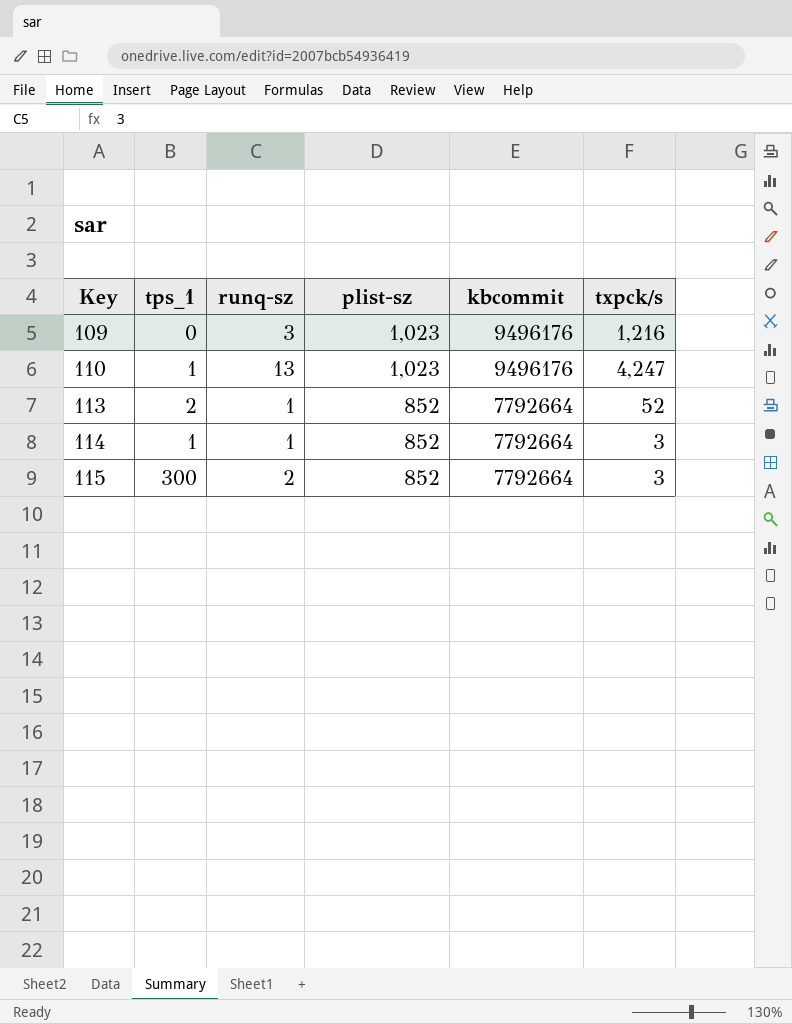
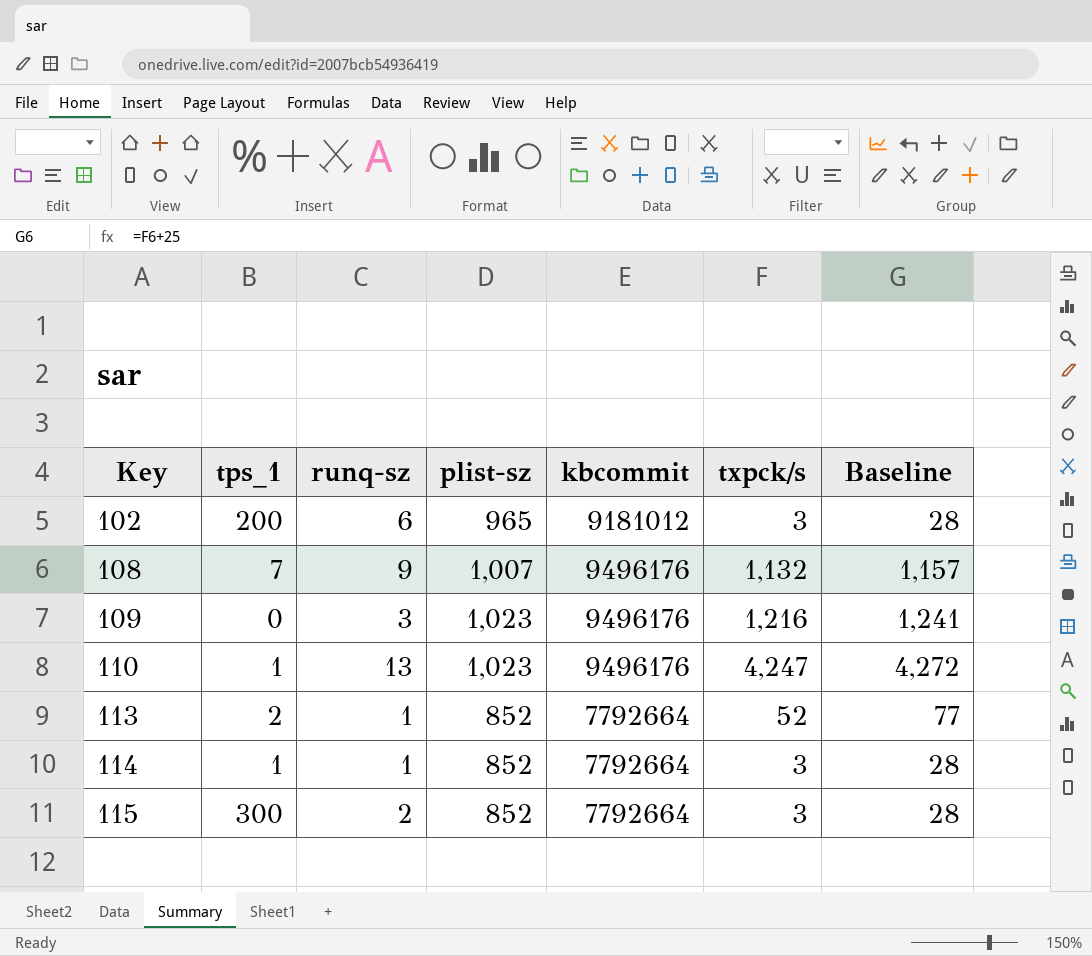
column Baseline | formula: none -> [txpck/s] + 25
row 102: none -> 200 | 6 | 965 | 9181012 | 3 | 28
row 108: none -> 7 | 9 | 1,007 | 9496176 | 1,132 | 1,157

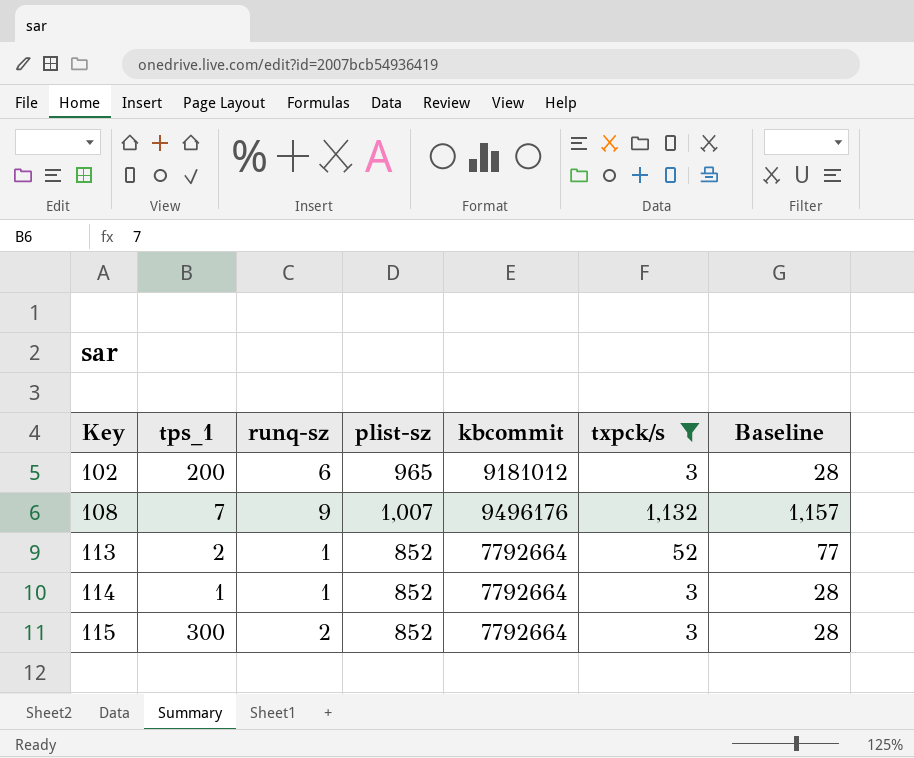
filter: none -> txpck/s <= 1,132

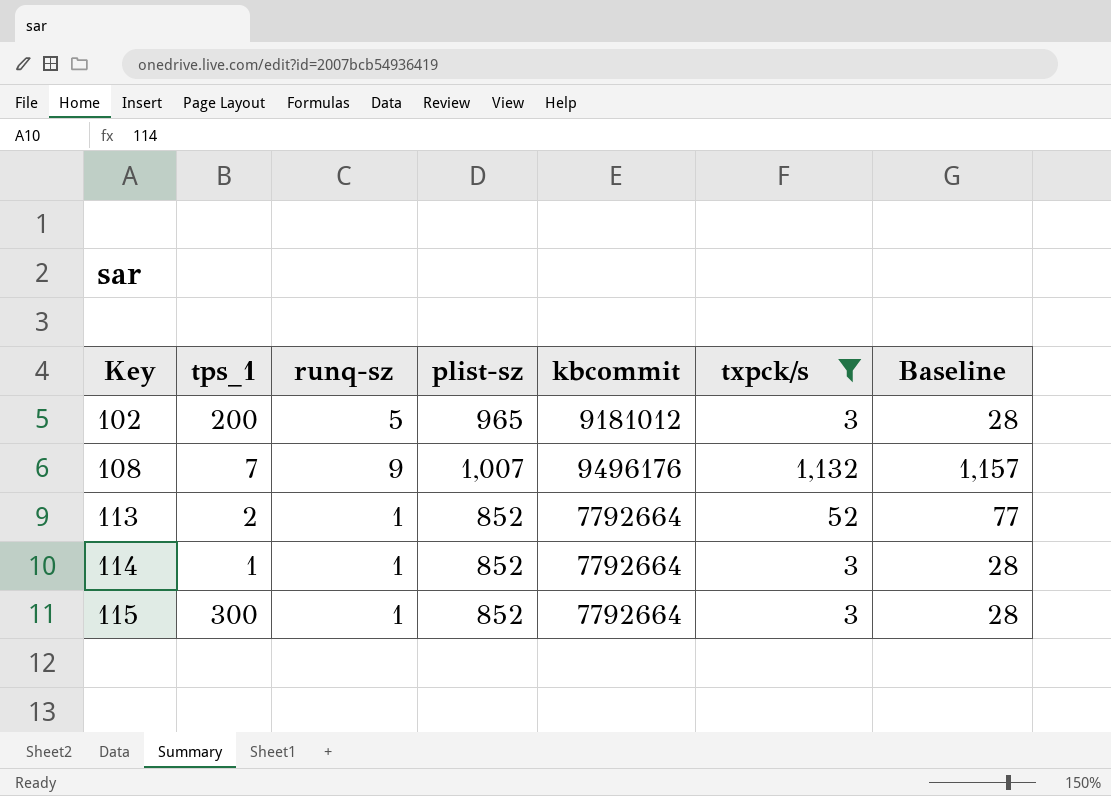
102 | runq-sz: 6 -> 5
115 | runq-sz: 2 -> 1

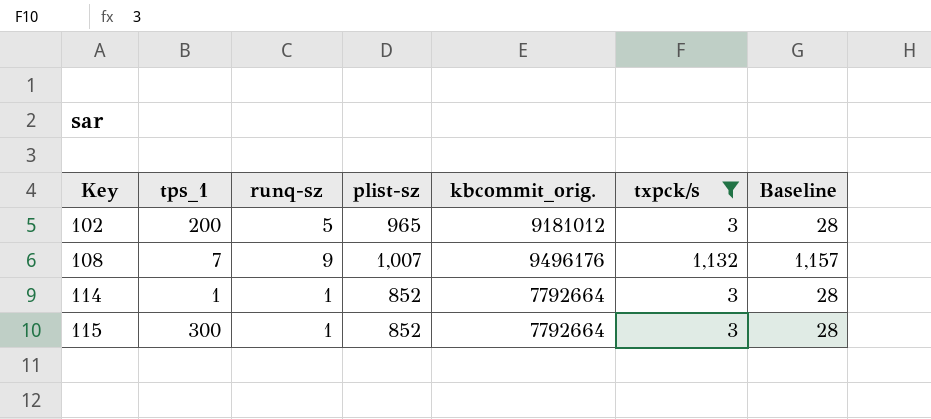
column name: kbcommit -> kbcommit_orig.
row 113: 2 | 1 | 852 | 7792664 | 52 | 77 -> none

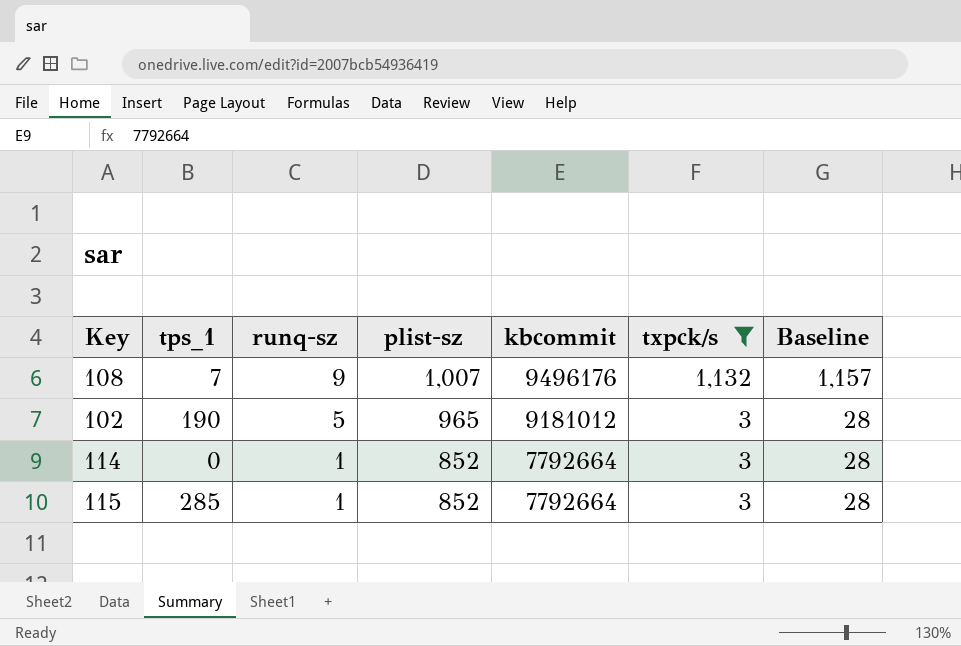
row order: Key ascending -> runq-sz descending
column name: kbcommit_orig. -> kbcommit
102 | tps_1: 200 -> 190
114 | tps_1: 1 -> 0
115 | tps_1: 300 -> 285

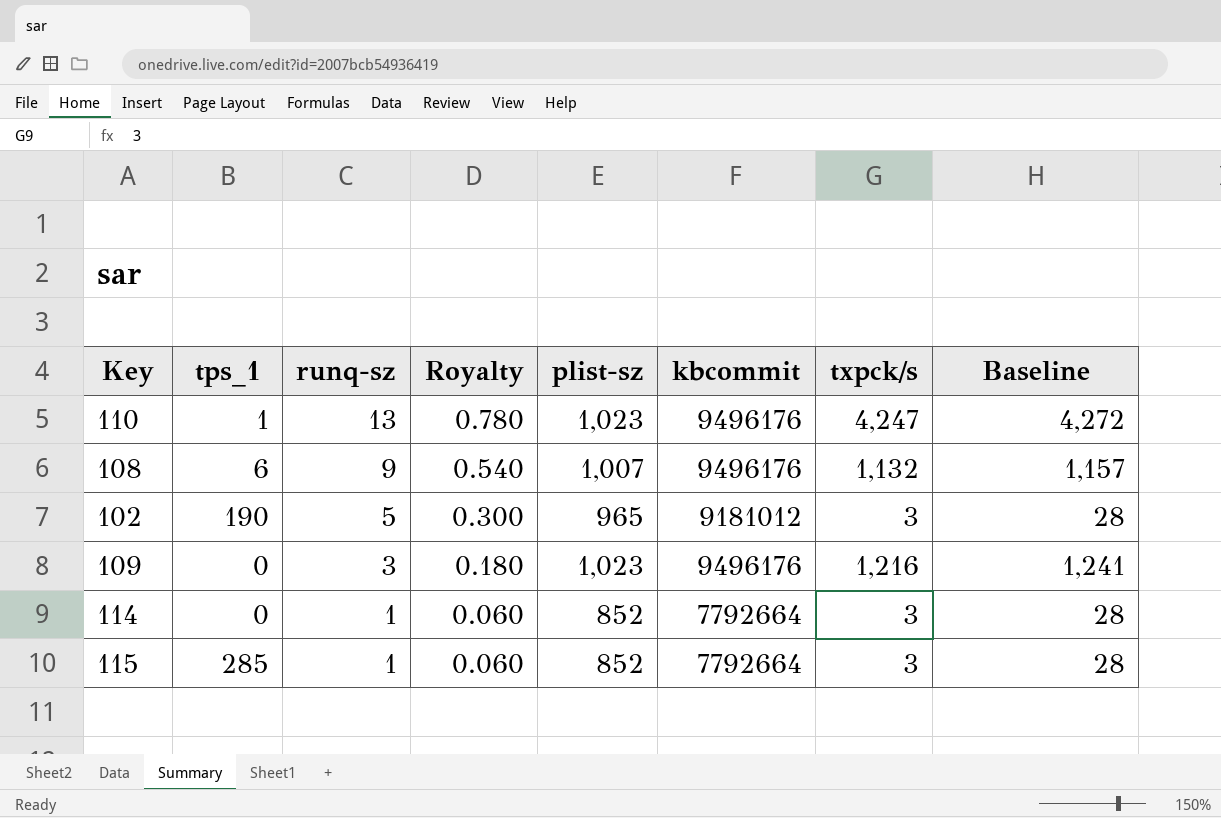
filter: txpck/s <= 1,132 -> none
column Royalty | formula: none -> [runq-sz] * 0.06
108 | tps_1: 7 -> 6

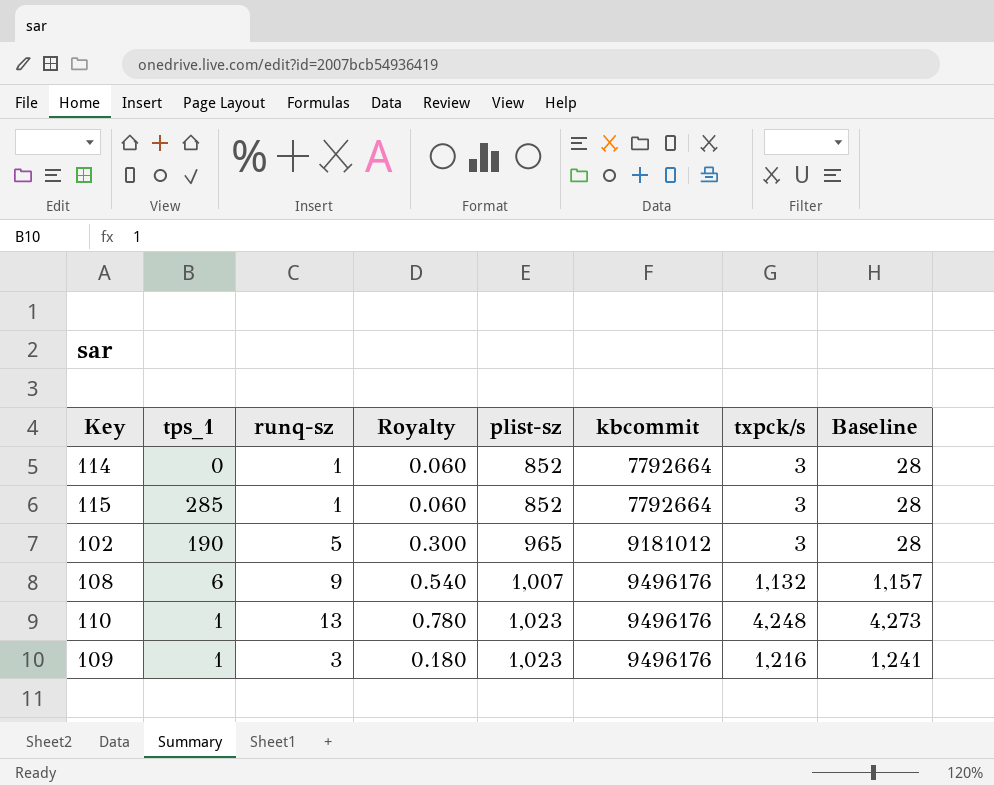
row order: runq-sz descending -> plist-sz ascending
110 | txpck/s: 4,247 -> 4,248
110 | Baseline: 4,272 -> 4,273
109 | tps_1: 0 -> 1

